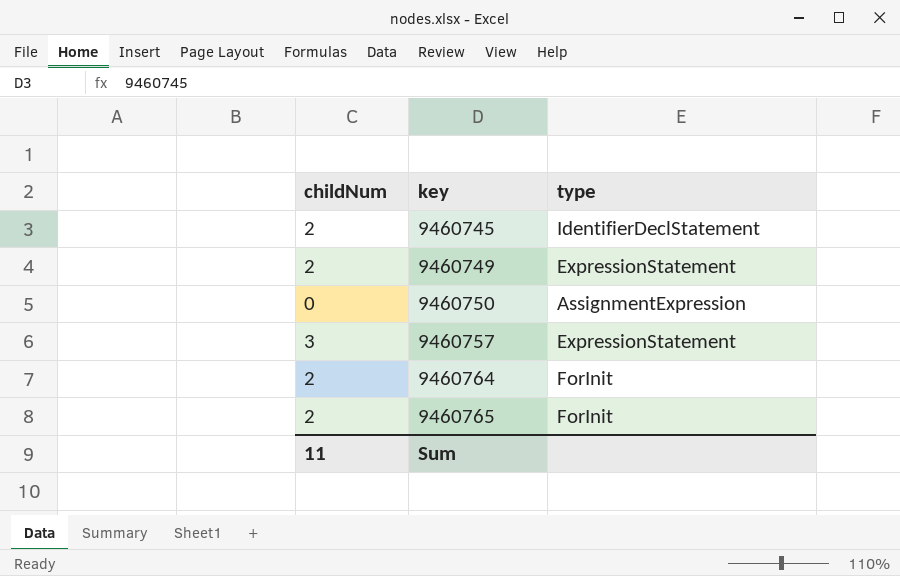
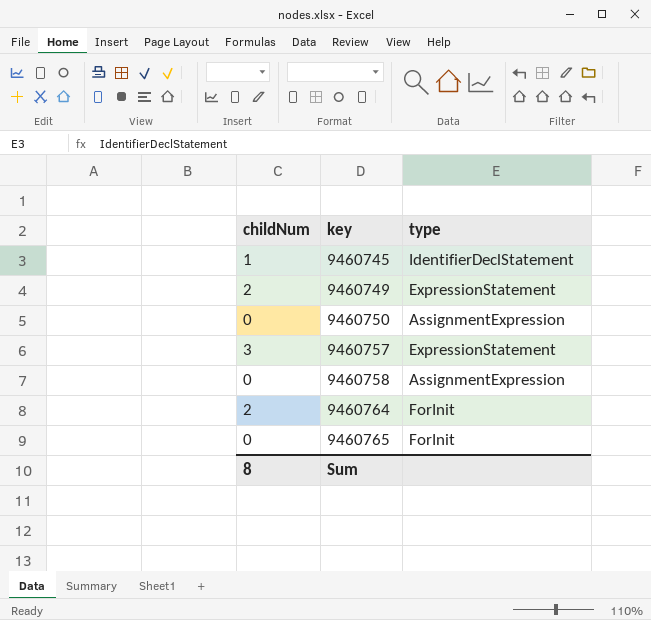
9460745 | childNum: 2 -> 1
row 9460758: none -> 0 | AssignmentExpression
9460765 | childNum: 2 -> 0
Sum | childNum: 11 -> 8

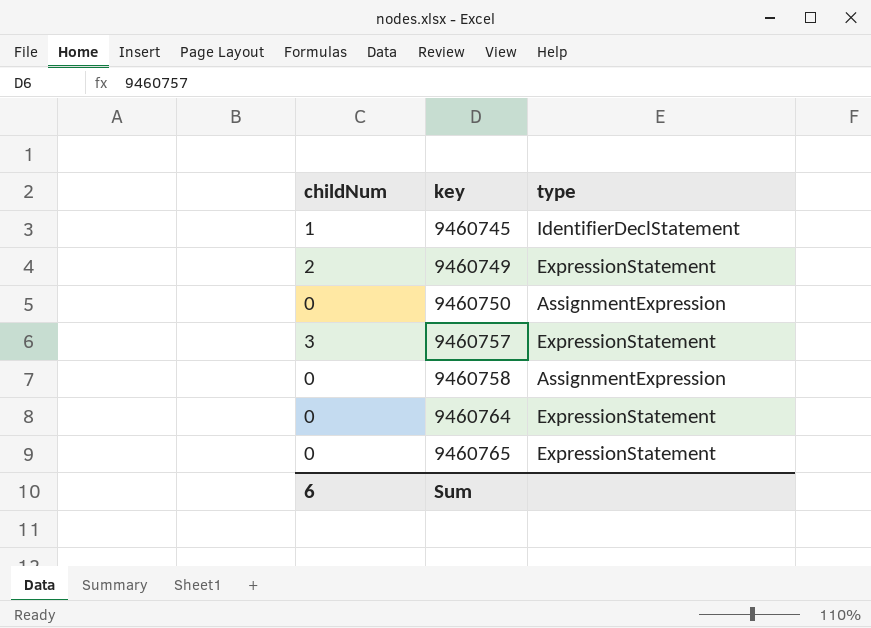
9460764 | childNum: 2 -> 0
9460764 | type: ForInit -> ExpressionStatement
9460765 | type: ForInit -> ExpressionStatement
Sum | childNum: 8 -> 6

